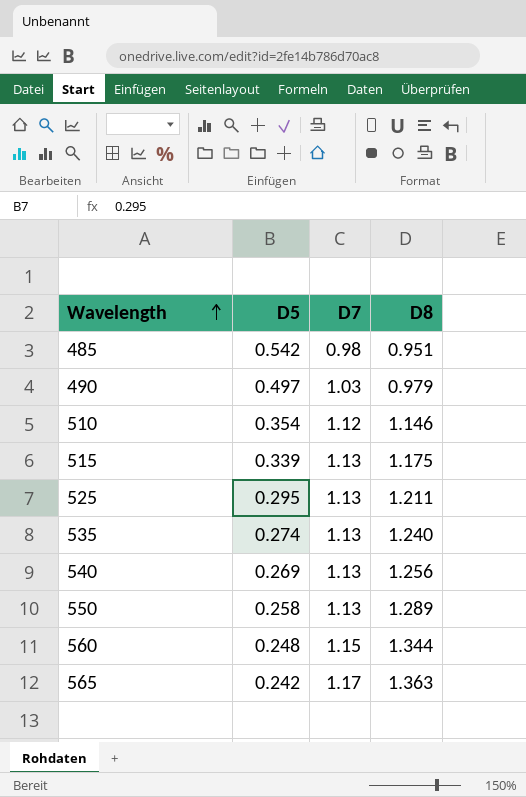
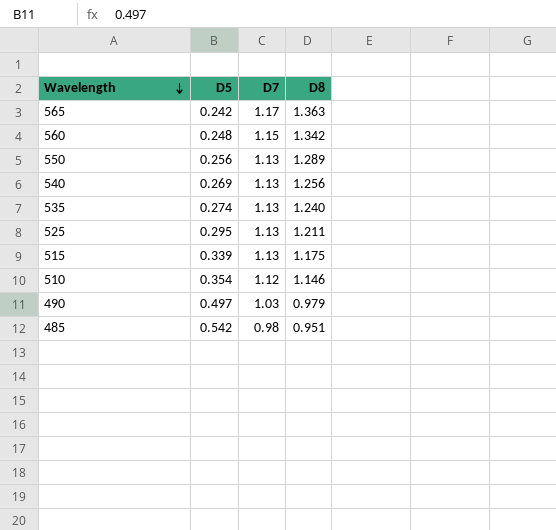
row order: Wavelength ascending -> Wavelength descending
560 | D8: 1.344 -> 1.342
550 | D5: 0.258 -> 0.256

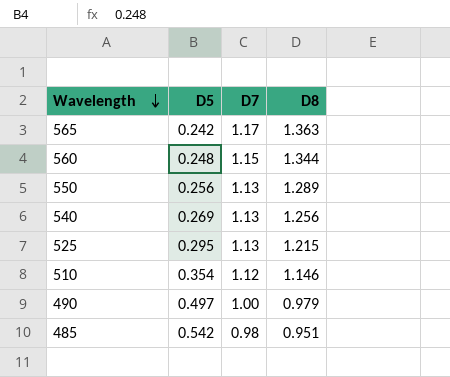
row 535: 0.274 | 1.13 | 1.240 -> none
row 515: 0.339 | 1.13 | 1.175 -> none
560 | D8: 1.342 -> 1.344
525 | D8: 1.211 -> 1.215
490 | D7: 1.03 -> 1.00

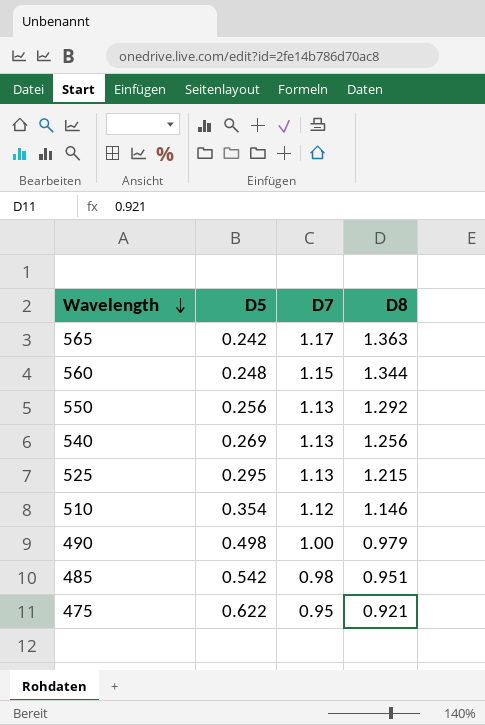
550 | D8: 1.289 -> 1.292
490 | D5: 0.497 -> 0.498
row 475: none -> 0.622 | 0.95 | 0.921

